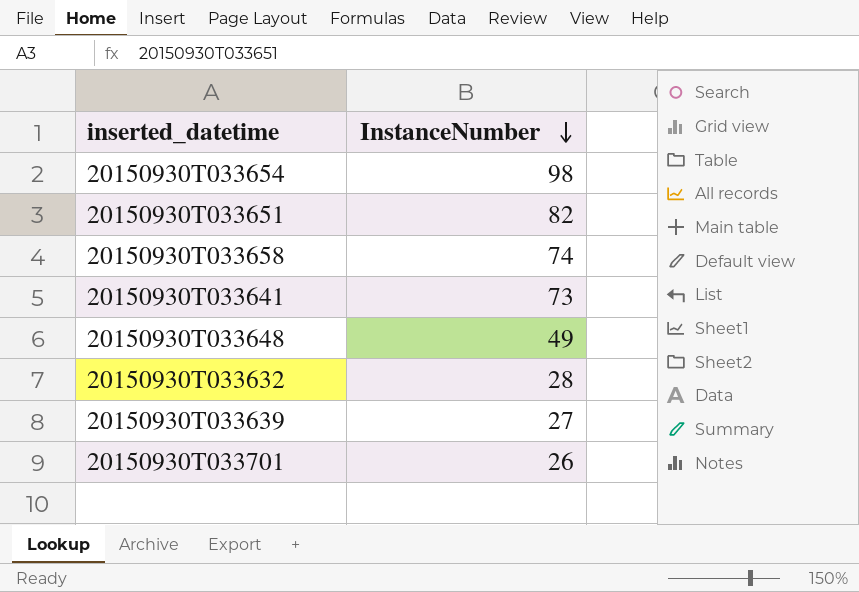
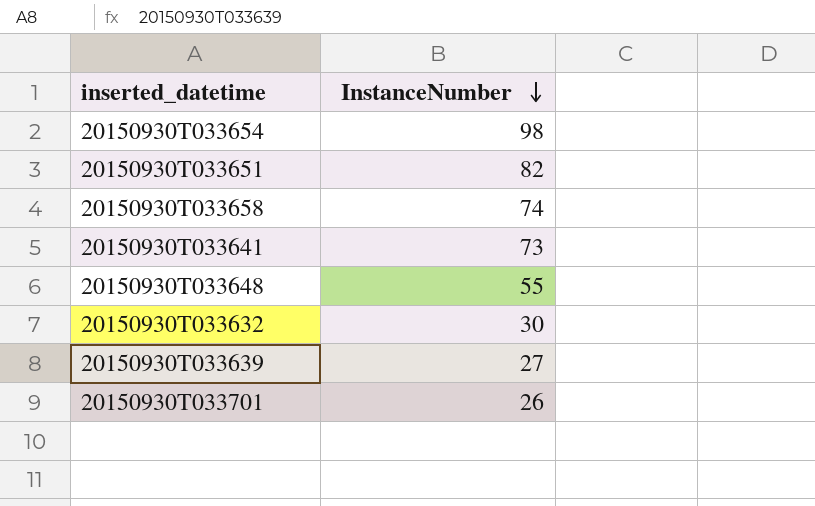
20150930T033648 | InstanceNumber: 49 -> 55
20150930T033632 | InstanceNumber: 28 -> 30

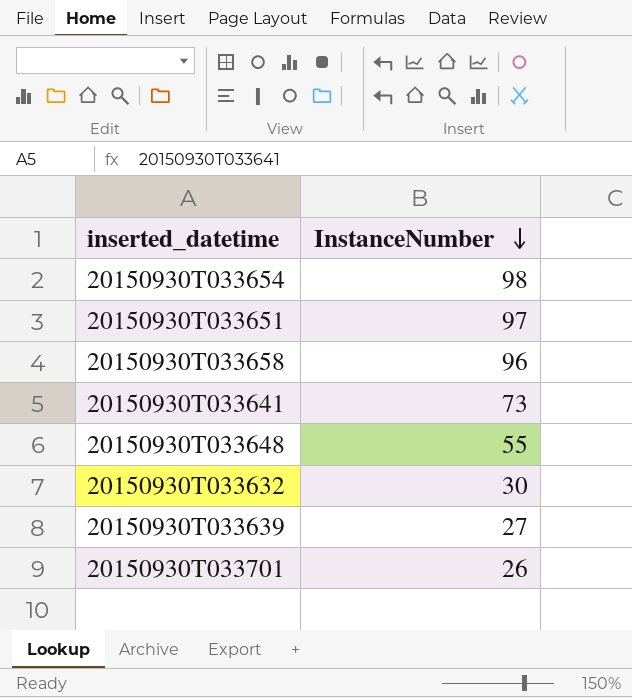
20150930T033651 | InstanceNumber: 82 -> 97
20150930T033658 | InstanceNumber: 74 -> 96

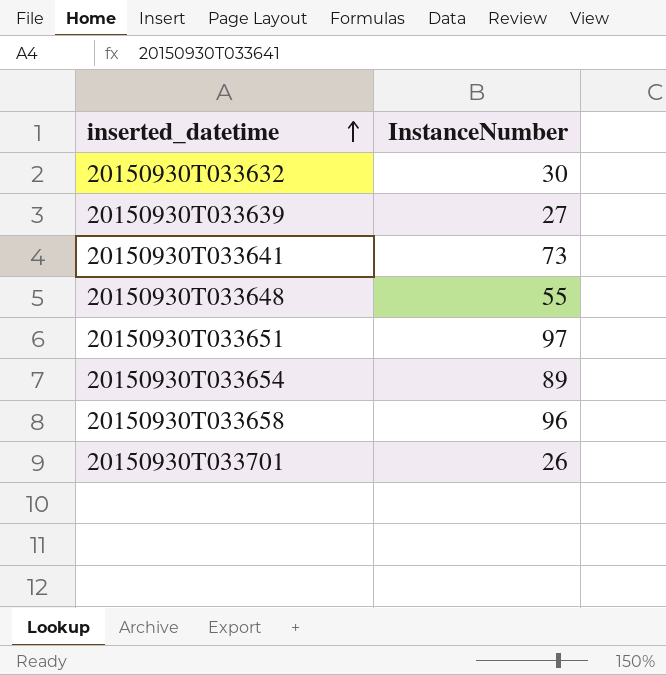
row order: InstanceNumber descending -> inserted_datetime ascending
20150930T033654 | InstanceNumber: 98 -> 89

